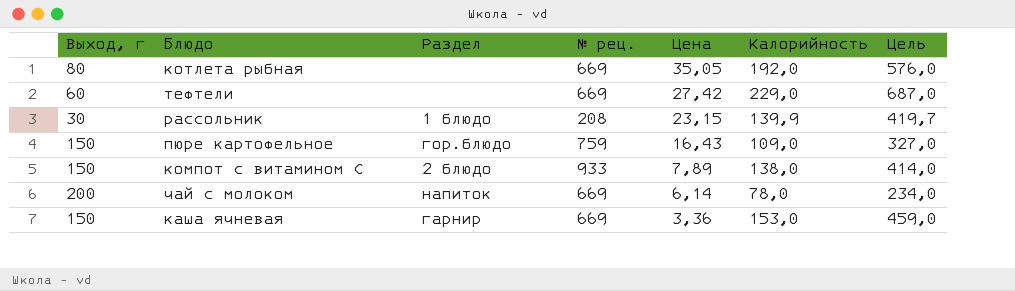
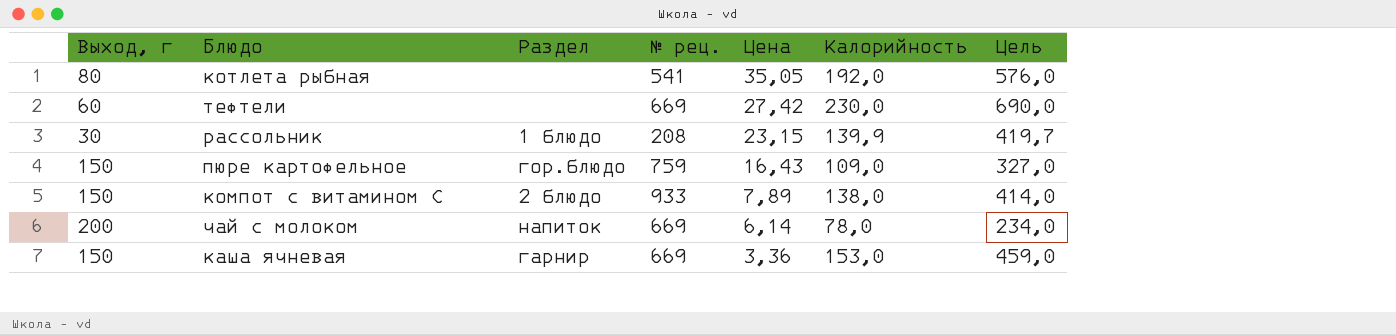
котлета рыбная | № рец.: 669 -> 541
тефтели | Калорийность: 229,0 -> 230,0
тефтели | Цель: 687,0 -> 690,0

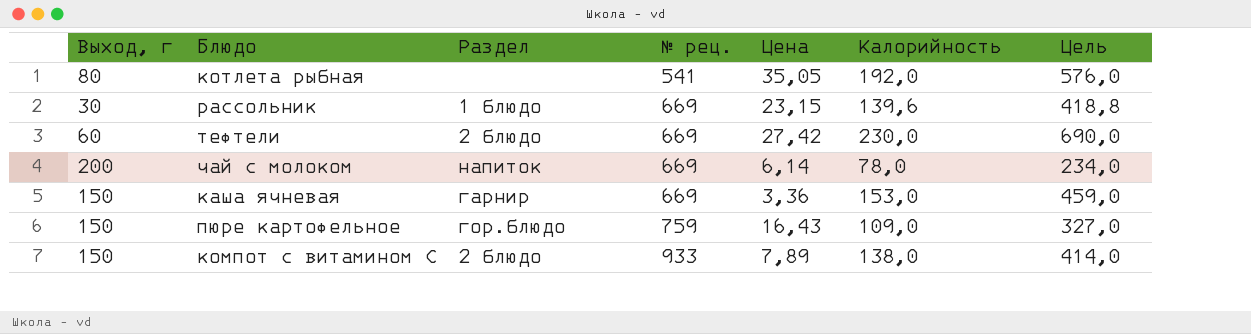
row order: Цена descending -> № рец. ascending
рассольник | № рец.: 208 -> 669
рассольник | Калорийность: 139,9 -> 139,6
рассольник | Цель: 419,7 -> 418,8
тефтели | Раздел: none -> 2 блюдо

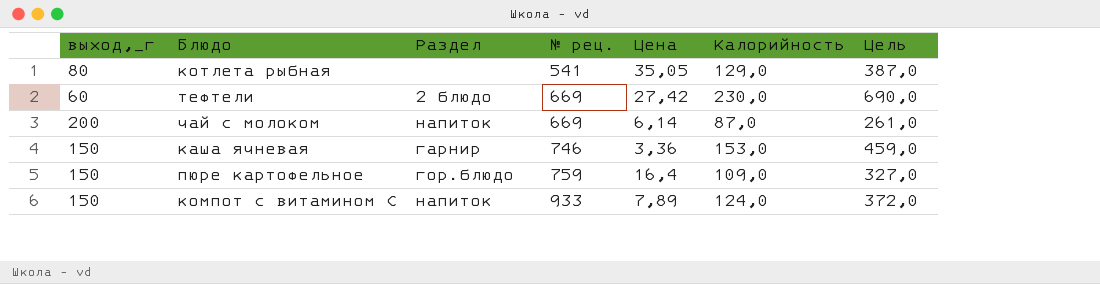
column name: Выход, г -> выход,_г
row рассольник: 30 | 1 блюдо | 669 | 23,15 | 139,6 | 418,8 -> none
котлета рыбная | Калорийность: 192,0 -> 129,0
котлета рыбная | Цель: 576,0 -> 387,0
чай с молоком | Калорийность: 78,0 -> 87,0
чай с молоком | Цель: 234,0 -> 261,0
каша ячневая | № рец.: 669 -> 746
пюре картофельное | Цена: 16,43 -> 16,4
компот с витамином С | Раздел: 2 блюдо -> напиток
компот с витамином С | Калорийность: 138,0 -> 124,0
компот с витамином С | Цель: 414,0 -> 372,0

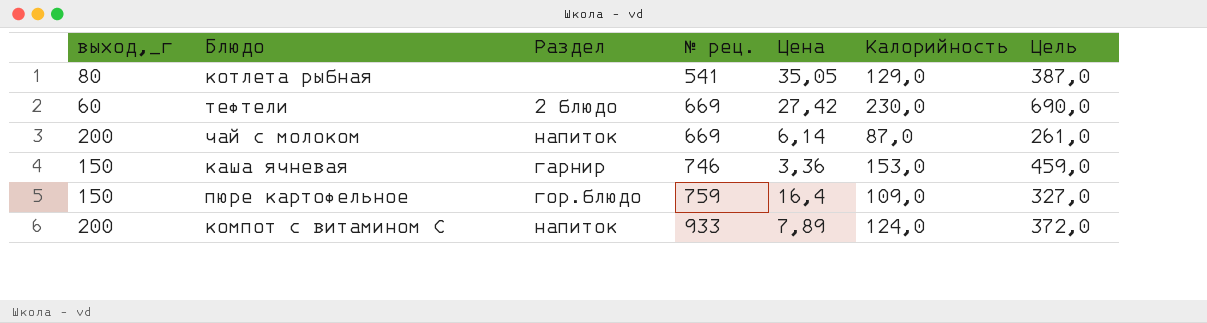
компот с витамином С | выход,_г: 150 -> 200

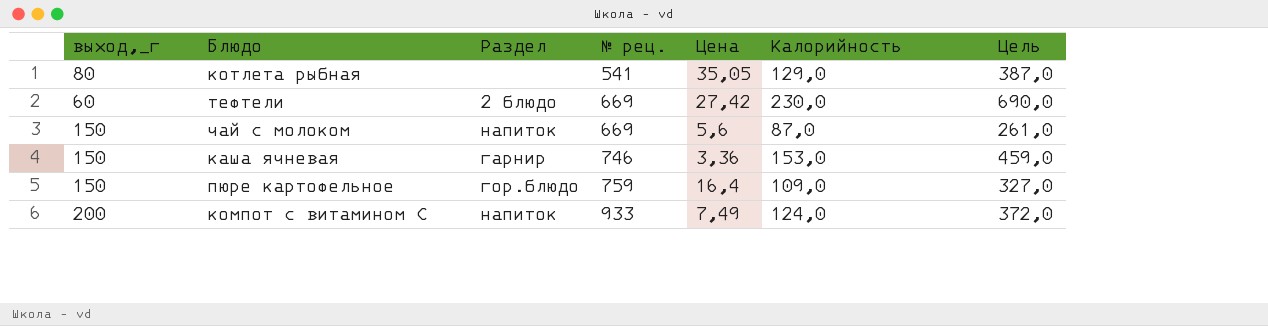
чай с молоком | выход,_г: 200 -> 150
чай с молоком | Цена: 6,14 -> 5,6
компот с витамином С | Цена: 7,89 -> 7,49

